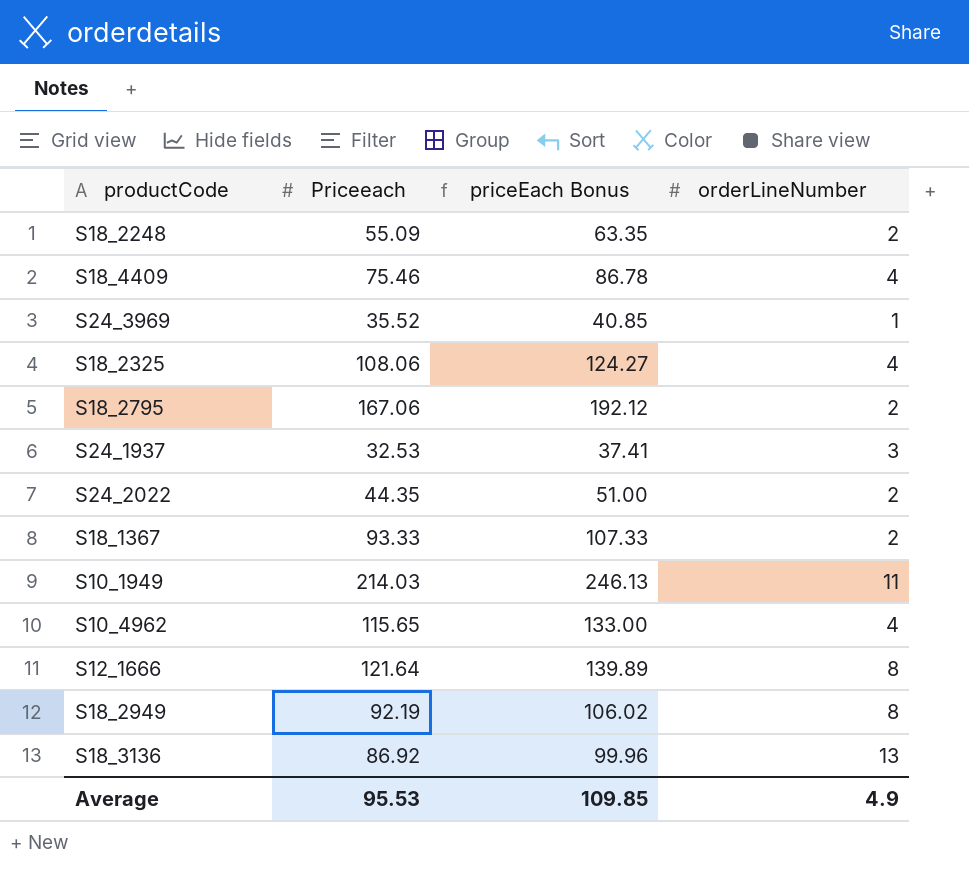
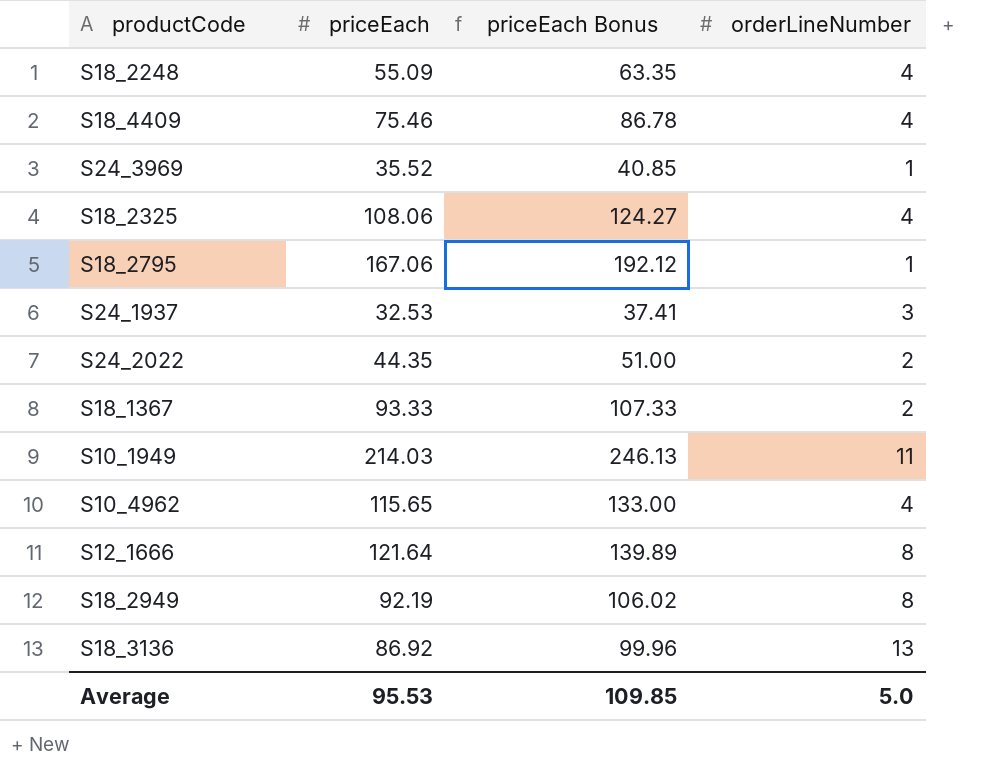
column name: Priceeach -> priceEach
S18_2248 | orderLineNumber: 2 -> 4
S18_2795 | orderLineNumber: 2 -> 1
Average | orderLineNumber: 4.9 -> 5.0

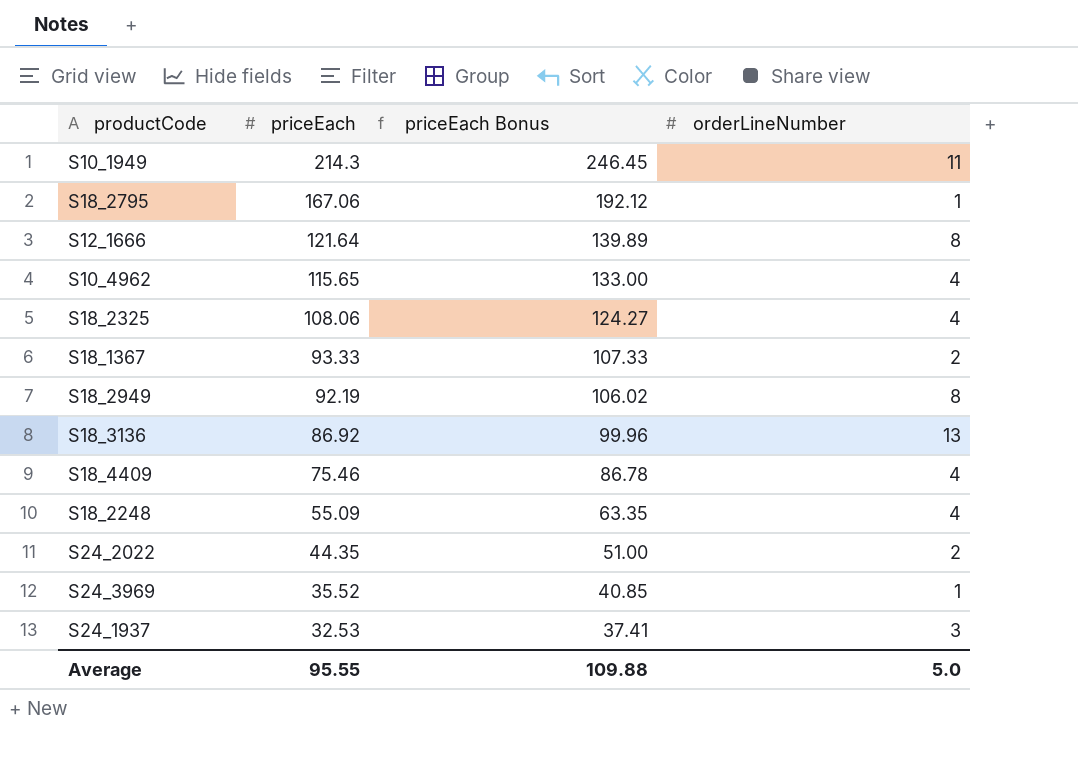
row order: none -> priceEach descending
S10_1949 | priceEach: 214.03 -> 214.3
S10_1949 | priceEach Bonus: 246.13 -> 246.45
Average | priceEach: 95.53 -> 95.55
Average | priceEach Bonus: 109.85 -> 109.88

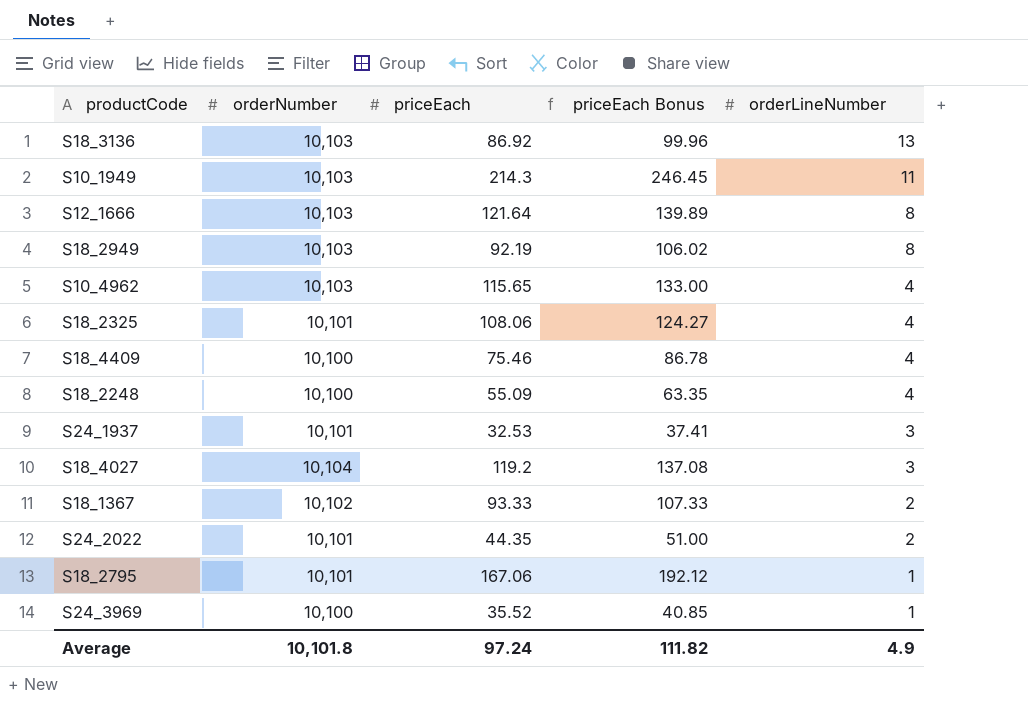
row order: priceEach descending -> orderLineNumber descending
column orderNumber | position: none -> 2
row S18_4027: none -> 10,104 | 119.2 | 137.08 | 3
Average | priceEach: 95.55 -> 97.24
Average | priceEach Bonus: 109.88 -> 111.82
Average | orderLineNumber: 5.0 -> 4.9

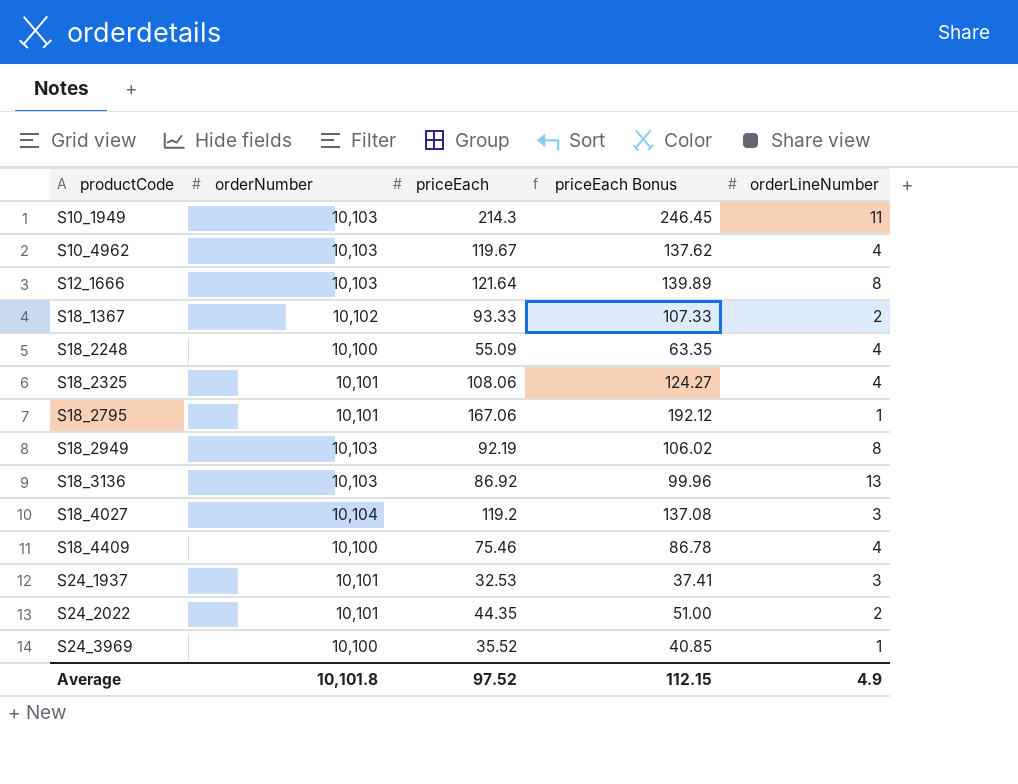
row order: orderLineNumber descending -> productCode ascending
S10_4962 | priceEach: 115.65 -> 119.67
S10_4962 | priceEach Bonus: 133.00 -> 137.62
Average | priceEach: 97.24 -> 97.52
Average | priceEach Bonus: 111.82 -> 112.15

